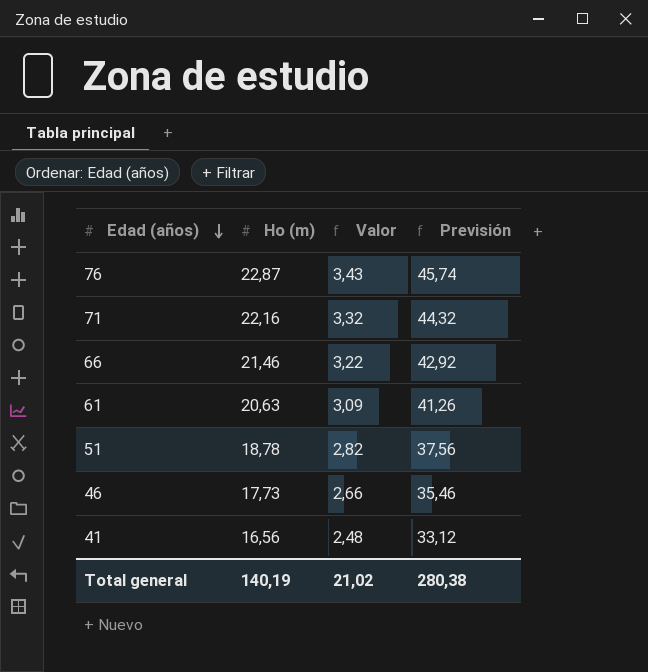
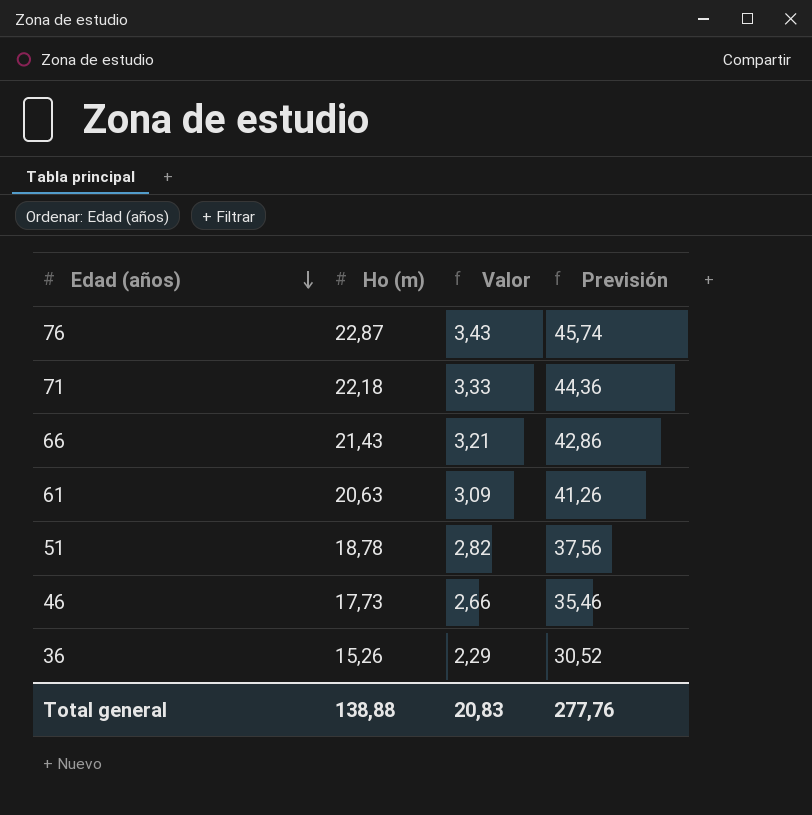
row 41: 16,56 | 2,48 | 33,12 -> none
71 | Ho (m): 22,16 -> 22,18
71 | Valor: 3,32 -> 3,33
71 | Previsión: 44,32 -> 44,36
66 | Ho (m): 21,46 -> 21,43
66 | Valor: 3,22 -> 3,21
66 | Previsión: 42,92 -> 42,86
row 36: none -> 15,26 | 2,29 | 30,52
Total general | Ho (m): 140,19 -> 138,88
Total general | Valor: 21,02 -> 20,83
Total general | Previsión: 280,38 -> 277,76

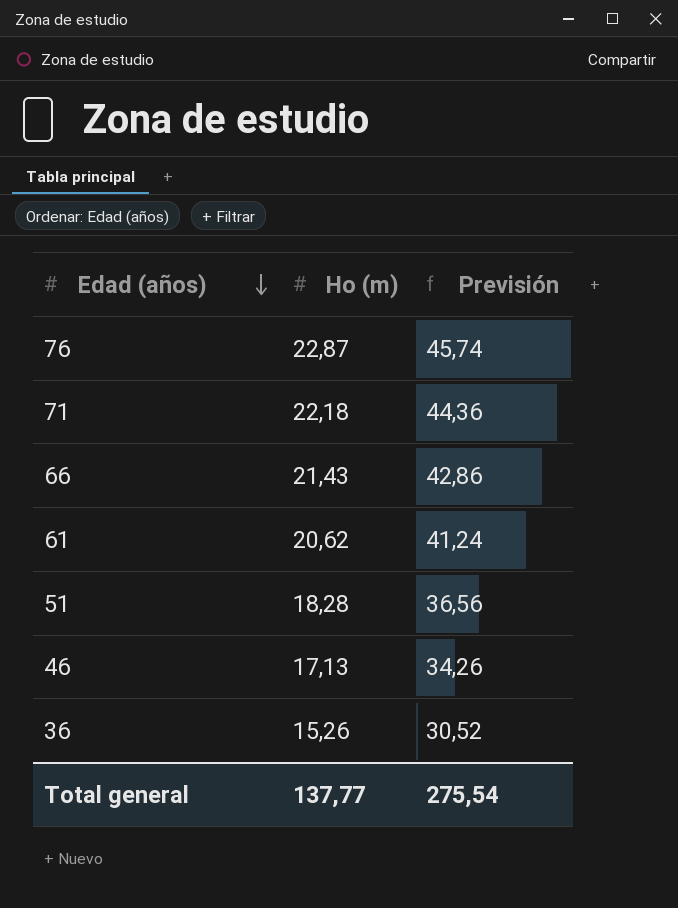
column Valor | formula: [Ho (m)] * 0,15 -> none
61 | Ho (m): 20,63 -> 20,62
61 | Previsión: 41,26 -> 41,24
51 | Ho (m): 18,78 -> 18,28
51 | Previsión: 37,56 -> 36,56
46 | Ho (m): 17,73 -> 17,13
46 | Previsión: 35,46 -> 34,26
Total general | Ho (m): 138,88 -> 137,77
Total general | Previsión: 277,76 -> 275,54

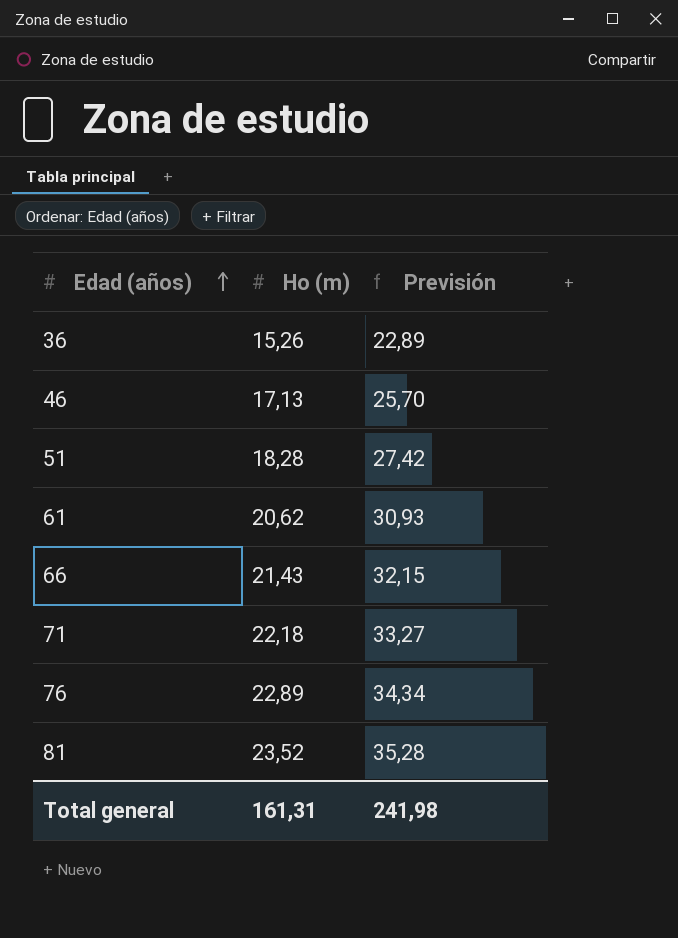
row order: Edad (años) descending -> Edad (años) ascending
column Previsión | formula: [Ho (m)] * 2 -> [Ho (m)] * 1,5
76 | Ho (m): 22,87 -> 22,89
row 81: none -> 23,52 | 35,28
Total general | Ho (m): 137,77 -> 161,31
Total general | Previsión: 275,54 -> 241,98

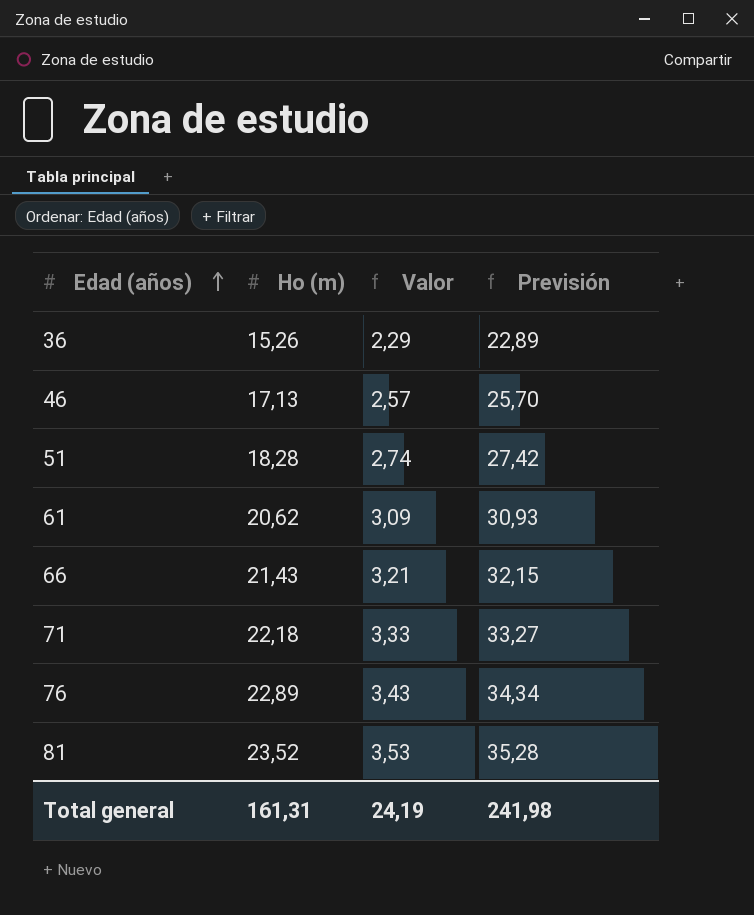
column Valor | formula: none -> [Ho (m)] * 0,15

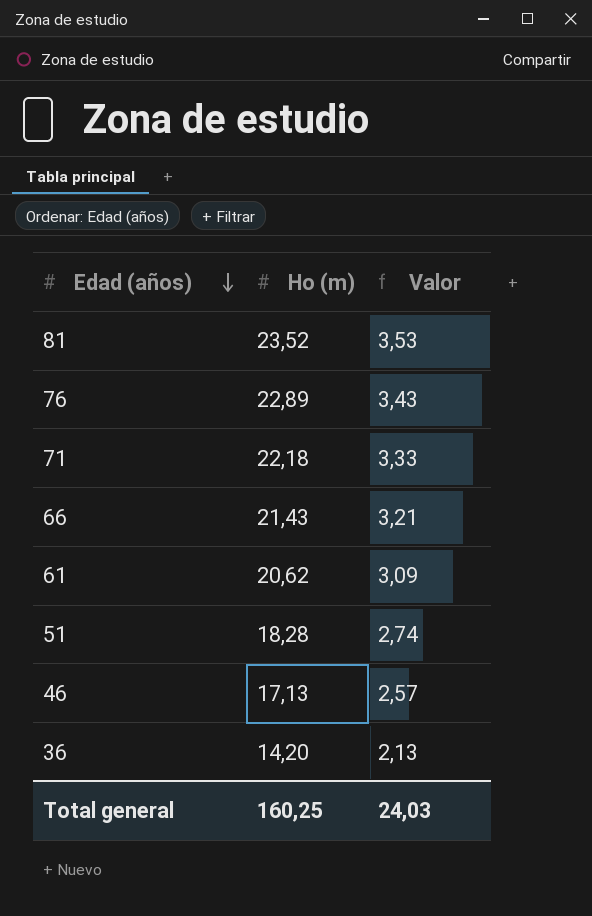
row order: Edad (años) ascending -> Edad (años) descending
column Previsión | formula: [Ho (m)] * 1,5 -> none
36 | Ho (m): 15,26 -> 14,20
36 | Valor: 2,29 -> 2,13
Total general | Ho (m): 161,31 -> 160,25
Total general | Valor: 24,19 -> 24,03

